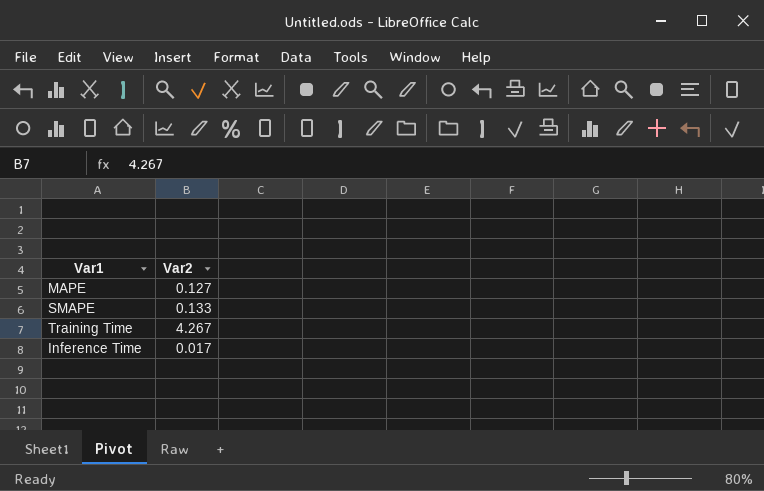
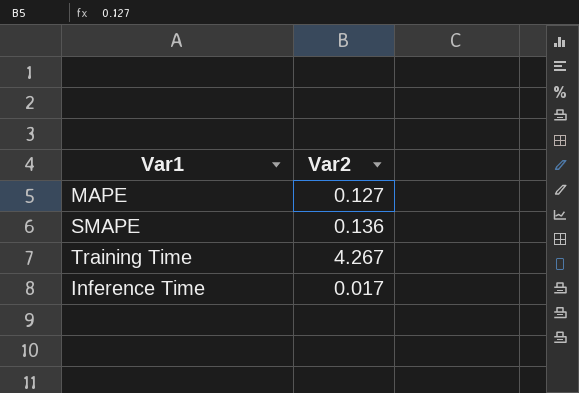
SMAPE | Var2: 0.133 -> 0.136

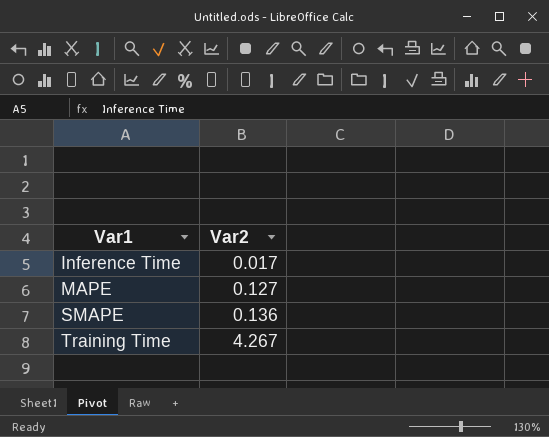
row order: none -> Var1 ascending

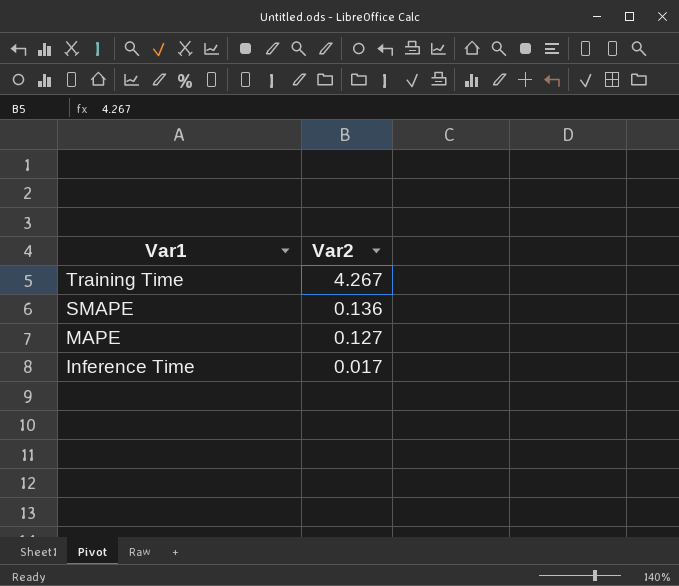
row order: Var1 ascending -> Var1 descending

